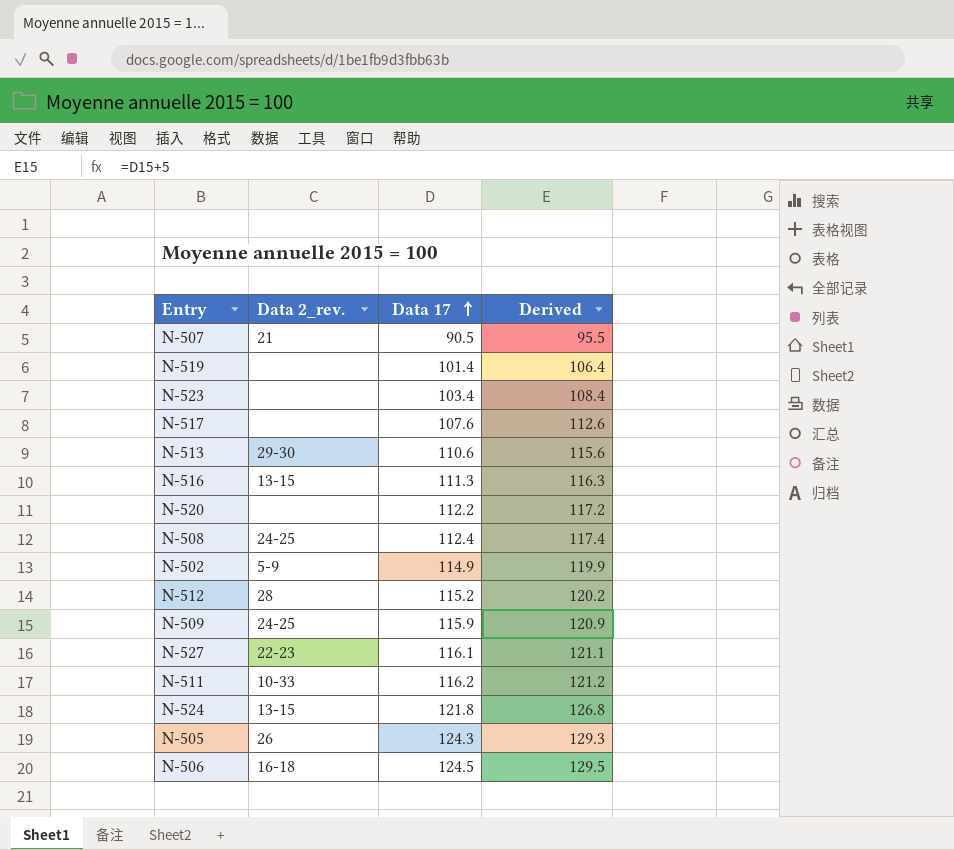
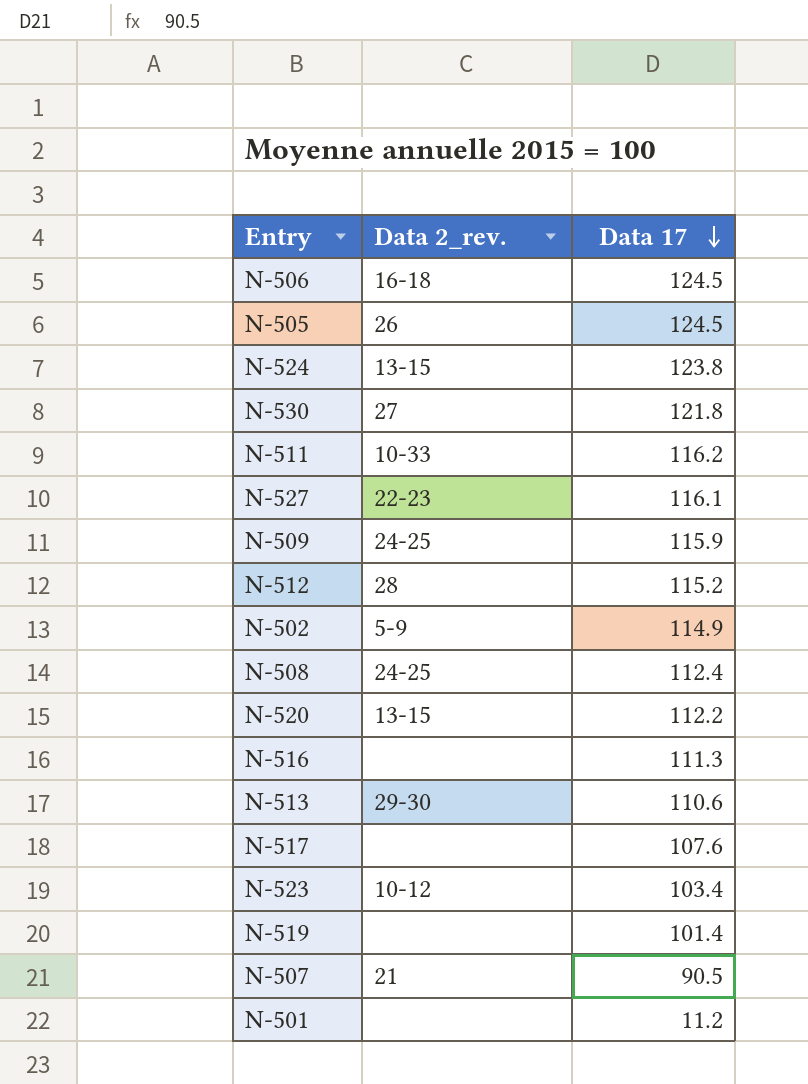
row order: Data 17 ascending -> Data 17 descending
column Derived | formula: [Data 17] + 5 -> none
N-505 | Data 17: 124.3 -> 124.5
N-524 | Data 17: 121.8 -> 123.8
row N-530: none -> 27 | 121.8
N-520 | Data 2_rev.: none -> 13-15
N-516 | Data 2_rev.: 13-15 -> none
N-523 | Data 2_rev.: none -> 10-12
row N-501: none -> none | 11.2

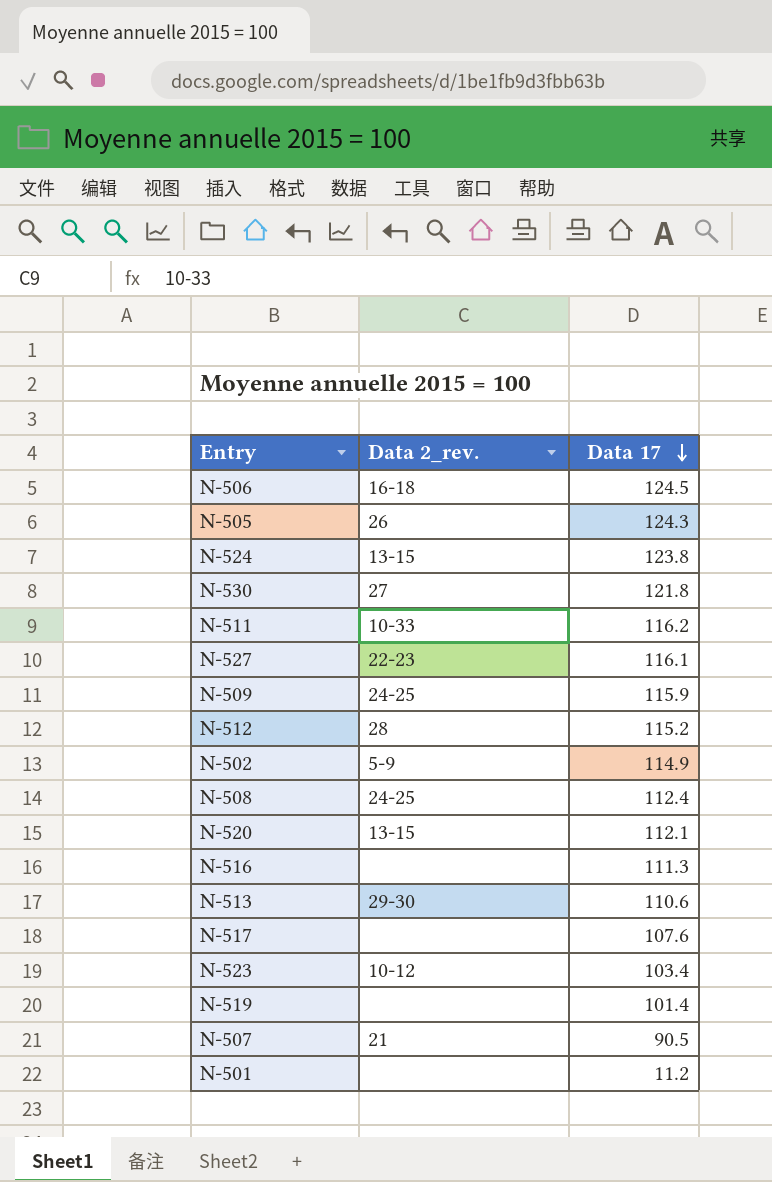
N-505 | Data 17: 124.5 -> 124.3
N-520 | Data 17: 112.2 -> 112.1

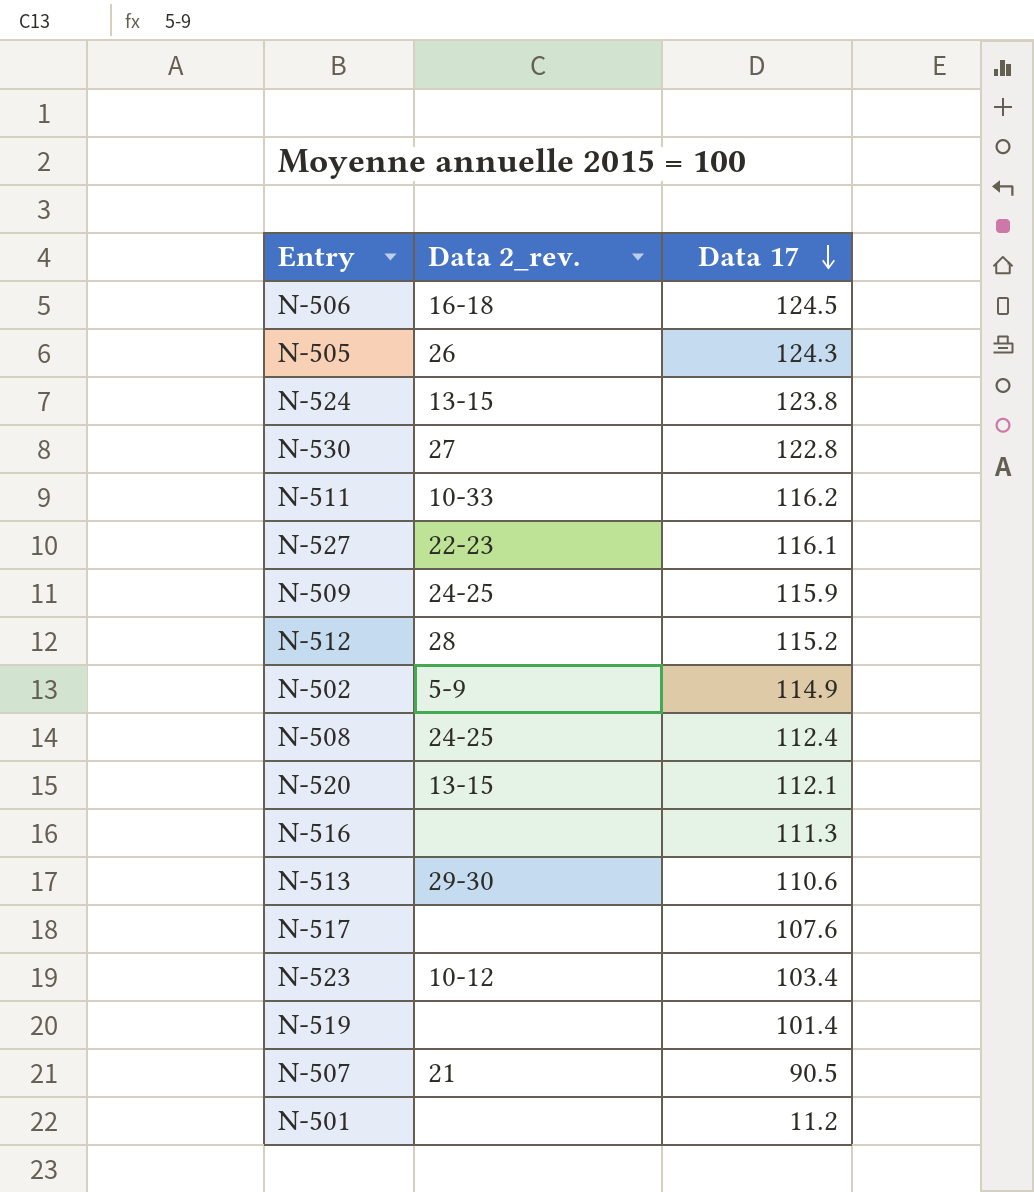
N-530 | Data 17: 121.8 -> 122.8

